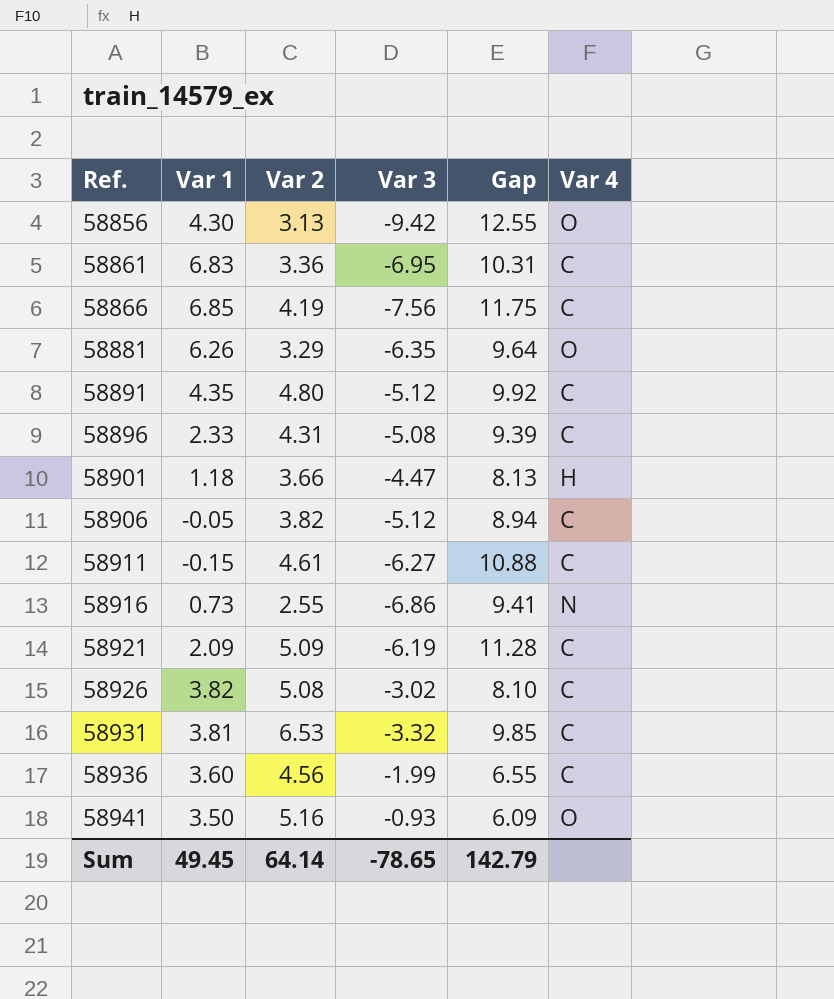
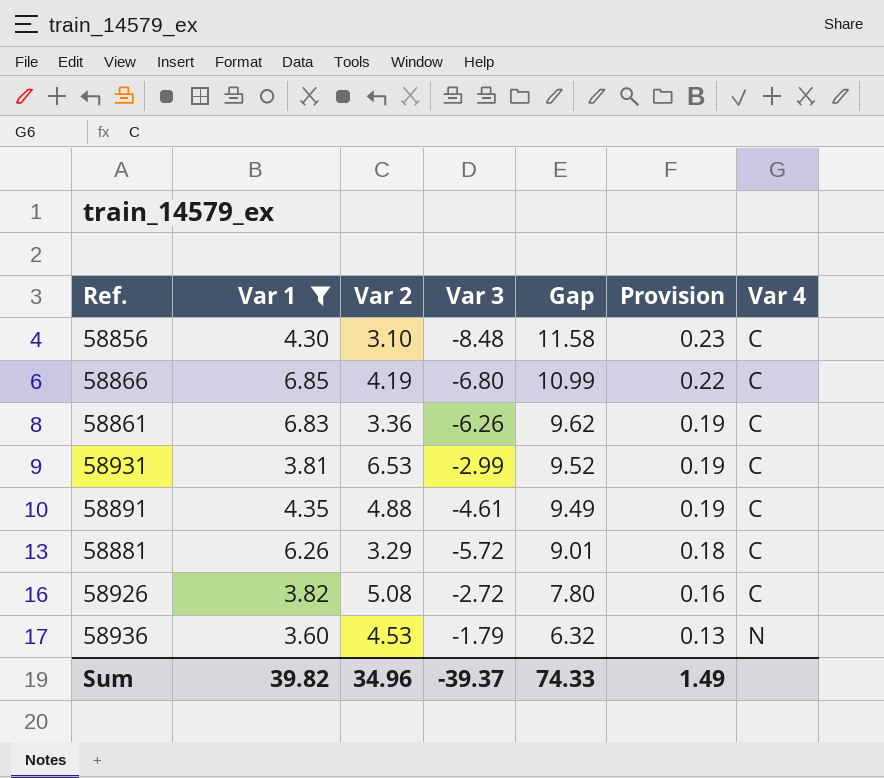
filter: none -> Var 1 >= 3.60
row order: Ref. ascending -> Gap descending
column Provision | formula: none -> [Gap] * 0.02
58856 | Var 2: 3.13 -> 3.10
58856 | Var 3: -9.42 -> -8.48
58856 | Gap: 12.55 -> 11.58
58856 | Var 4: O -> C
58866 | Var 3: -7.56 -> -6.80
58866 | Gap: 11.75 -> 10.99
58861 | Var 3: -6.95 -> -6.26
58861 | Gap: 10.31 -> 9.62
58931 | Var 3: -3.32 -> -2.99
58931 | Gap: 9.85 -> 9.52
58891 | Var 2: 4.80 -> 4.88
58891 | Var 3: -5.12 -> -4.61
58891 | Gap: 9.92 -> 9.49
58881 | Var 3: -6.35 -> -5.72
58881 | Gap: 9.64 -> 9.01
58881 | Var 4: O -> C
58926 | Var 3: -3.02 -> -2.72
58926 | Gap: 8.10 -> 7.80
58936 | Var 2: 4.56 -> 4.53
58936 | Var 3: -1.99 -> -1.79
58936 | Gap: 6.55 -> 6.32
58936 | Var 4: C -> N
Sum | Var 1: 49.45 -> 39.82
Sum | Var 2: 64.14 -> 34.96
Sum | Var 3: -78.65 -> -39.37
Sum | Gap: 142.79 -> 74.33

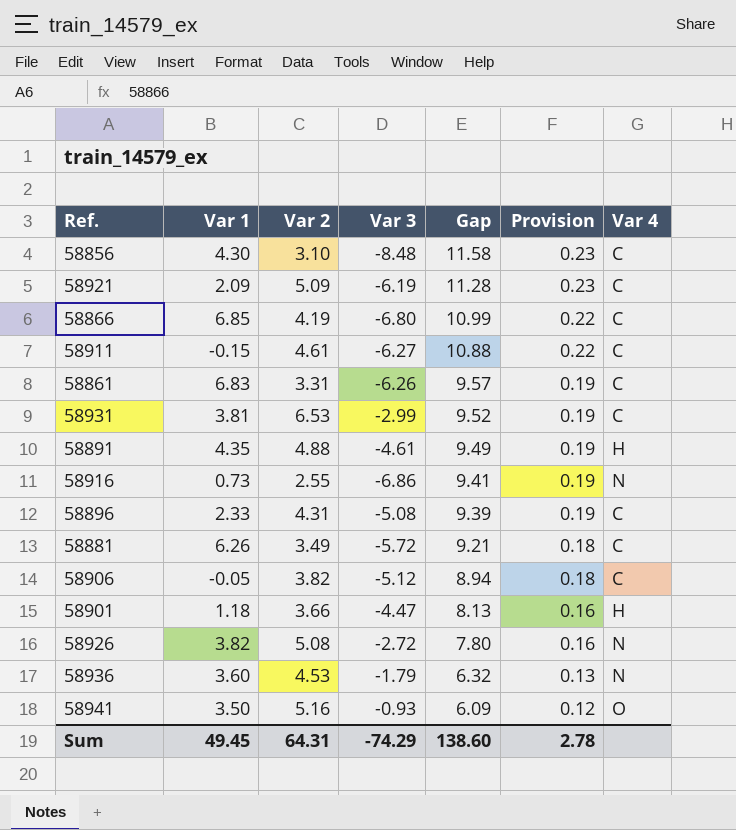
filter: Var 1 >= 3.60 -> none
58861 | Var 2: 3.36 -> 3.31
58861 | Gap: 9.62 -> 9.57
58891 | Var 4: C -> H
58881 | Var 2: 3.29 -> 3.49
58881 | Gap: 9.01 -> 9.21
58926 | Var 4: C -> N
Sum | Var 1: 39.82 -> 49.45
Sum | Var 2: 34.96 -> 64.31
Sum | Var 3: -39.37 -> -74.29
Sum | Gap: 74.33 -> 138.60
Sum | Provision: 1.49 -> 2.78

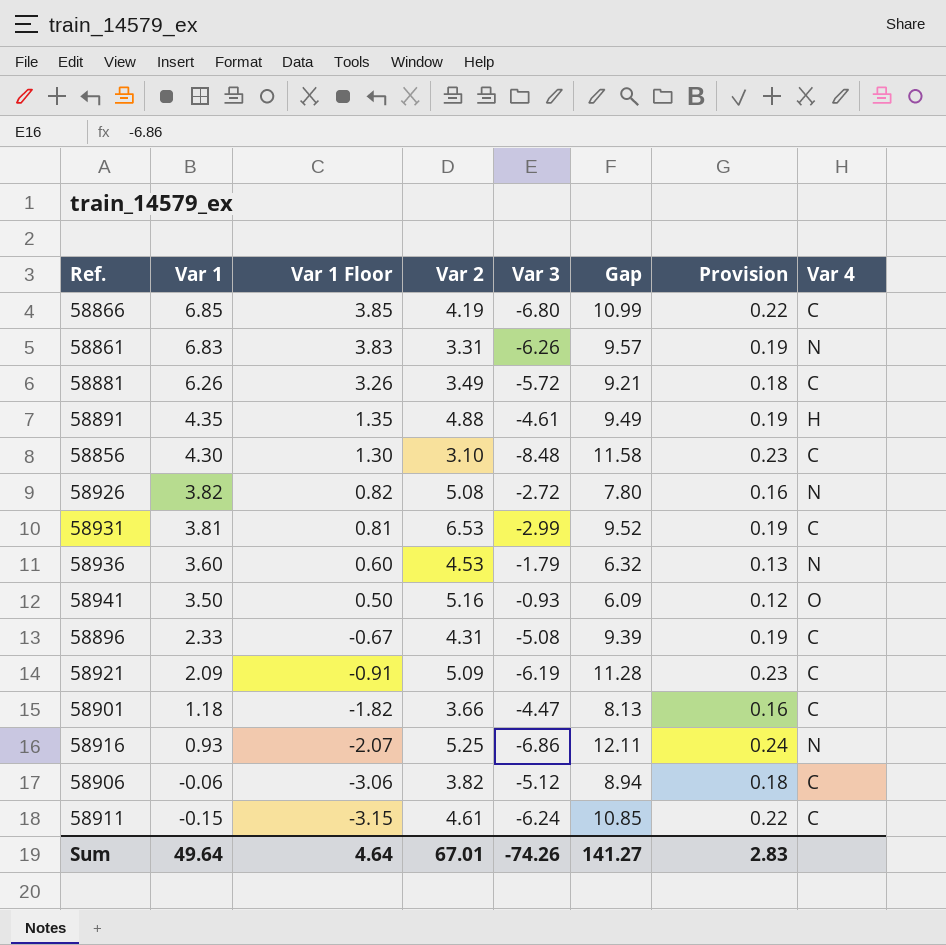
row order: Gap descending -> Var 1 descending
column Var 1 Floor | formula: none -> [Var 1] - 3
58861 | Var 4: C -> N
58901 | Var 4: H -> C
58916 | Var 1: 0.73 -> 0.93
58916 | Var 2: 2.55 -> 5.25
58916 | Gap: 9.41 -> 12.11
58916 | Provision: 0.19 -> 0.24
58906 | Var 1: -0.05 -> -0.06
58911 | Var 3: -6.27 -> -6.24
58911 | Gap: 10.88 -> 10.85
Sum | Var 1: 49.45 -> 49.64
Sum | Var 2: 64.31 -> 67.01
Sum | Var 3: -74.29 -> -74.26
Sum | Gap: 138.60 -> 141.27
Sum | Provision: 2.78 -> 2.83

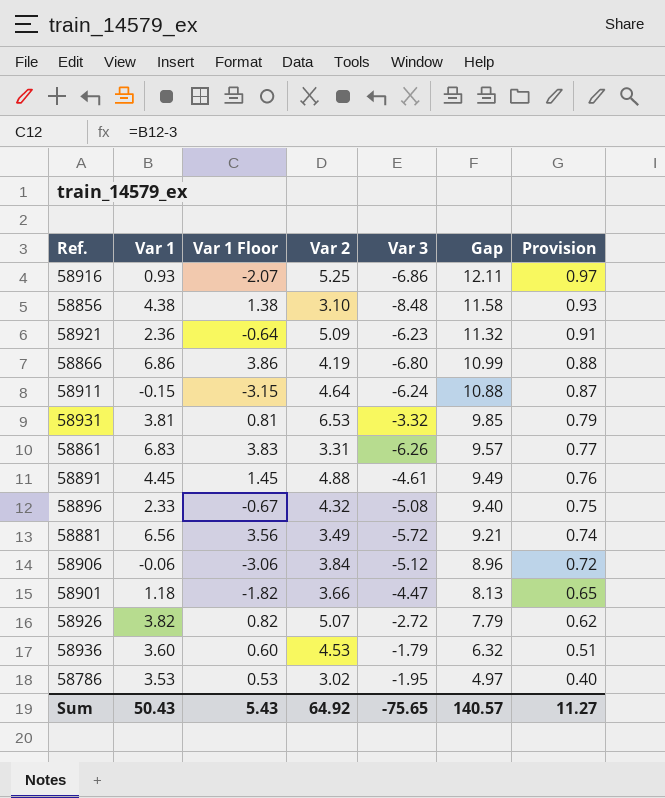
row order: Var 1 descending -> Gap descending
column Var 4 | position: 8 -> none
column Provision | formula: [Gap] * 0.02 -> [Gap] * 0.08
row 58941: 3.50 | 0.50 | 5.16 | -0.93 | 6.09 | 0.12 | O -> none
58856 | Var 1: 4.30 -> 4.38
58856 | Var 1 Floor: 1.30 -> 1.38
58921 | Var 1: 2.09 -> 2.36
58921 | Var 1 Floor: -0.91 -> -0.64
58921 | Var 3: -6.19 -> -6.23
58921 | Gap: 11.28 -> 11.32
58866 | Var 1: 6.85 -> 6.86
58866 | Var 1 Floor: 3.85 -> 3.86
58911 | Var 2: 4.61 -> 4.64
58911 | Gap: 10.85 -> 10.88
58931 | Var 3: -2.99 -> -3.32
58931 | Gap: 9.52 -> 9.85
58891 | Var 1: 4.35 -> 4.45
58891 | Var 1 Floor: 1.35 -> 1.45
58896 | Var 2: 4.31 -> 4.32
58896 | Gap: 9.39 -> 9.40
58881 | Var 1: 6.26 -> 6.56
58881 | Var 1 Floor: 3.26 -> 3.56
58906 | Var 2: 3.82 -> 3.84
58906 | Gap: 8.94 -> 8.96
58926 | Var 2: 5.08 -> 5.07
58926 | Gap: 7.80 -> 7.79
row 58786: none -> 3.53 | 0.53 | 3.02 | -1.95 | 4.97 | 0.40
Sum | Var 1: 49.64 -> 50.43
Sum | Var 1 Floor: 4.64 -> 5.43
Sum | Var 2: 67.01 -> 64.92
Sum | Var 3: -74.26 -> -75.65
Sum | Gap: 141.27 -> 140.57
Sum | Provision: 2.83 -> 11.27

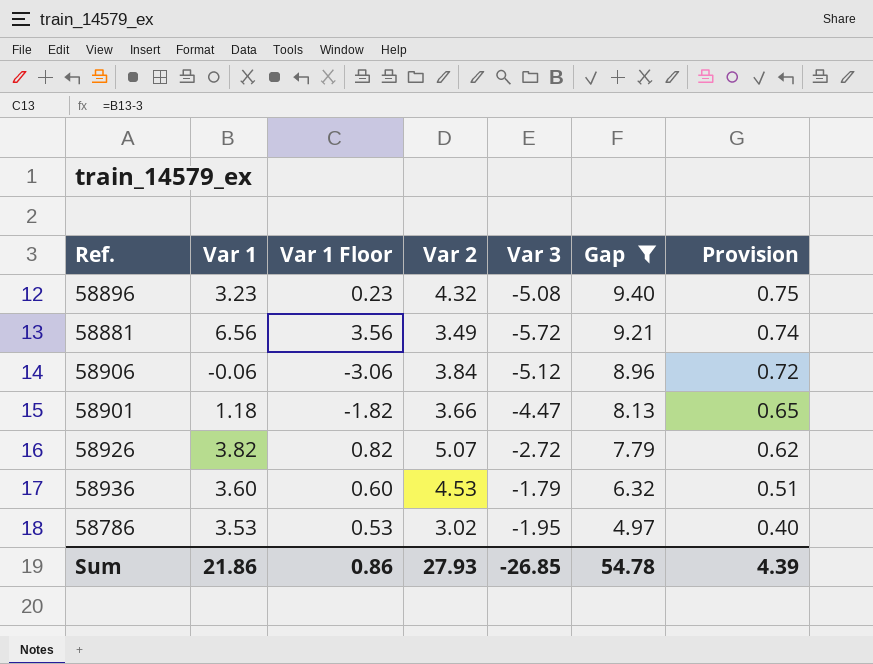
filter: none -> Gap <= 9.40
58896 | Var 1: 2.33 -> 3.23
58896 | Var 1 Floor: -0.67 -> 0.23
Sum | Var 1: 50.43 -> 21.86
Sum | Var 1 Floor: 5.43 -> 0.86
Sum | Var 2: 64.92 -> 27.93
Sum | Var 3: -75.65 -> -26.85
Sum | Gap: 140.57 -> 54.78
Sum | Provision: 11.27 -> 4.39

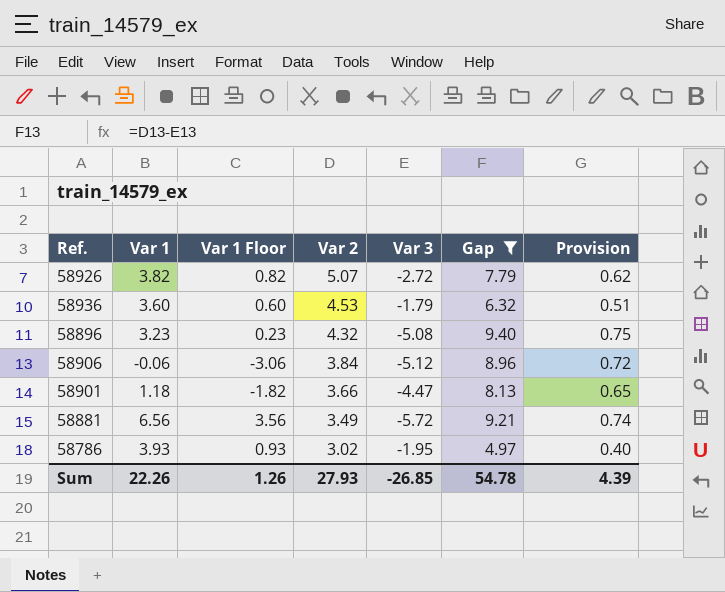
row order: Gap descending -> Var 2 descending
58786 | Var 1: 3.53 -> 3.93
58786 | Var 1 Floor: 0.53 -> 0.93
Sum | Var 1: 21.86 -> 22.26
Sum | Var 1 Floor: 0.86 -> 1.26

